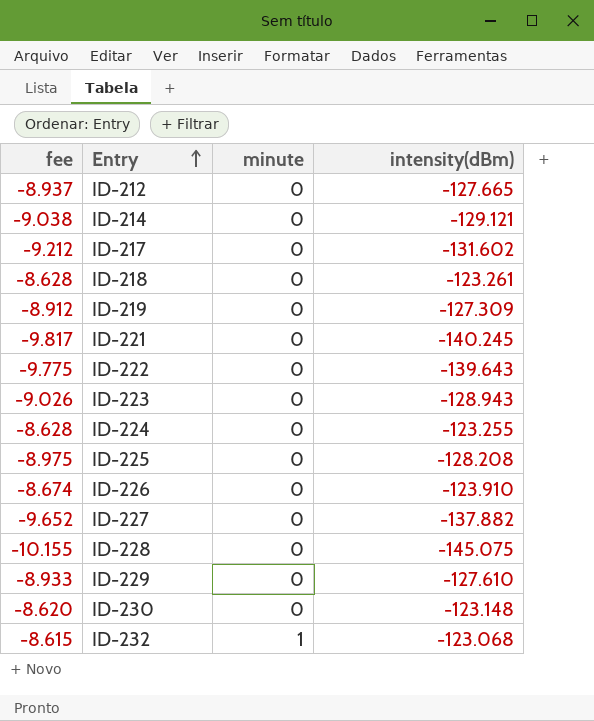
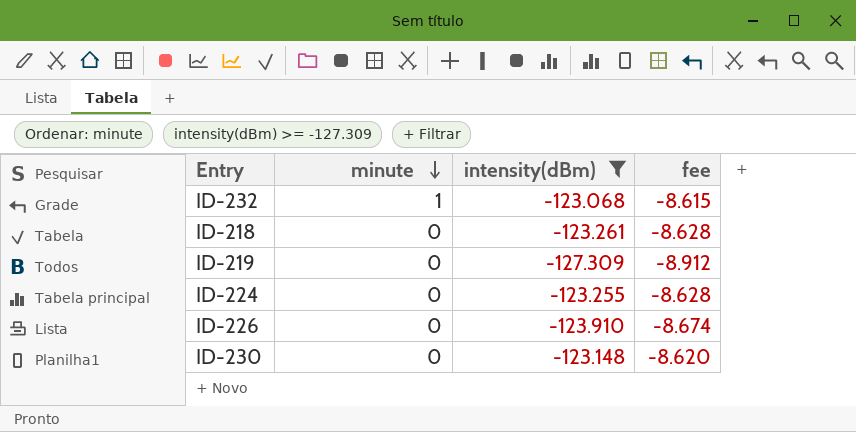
filter: none -> intensity(dBm) >= -127.309
row order: Entry ascending -> minute descending
column fee | position: 1 -> 4

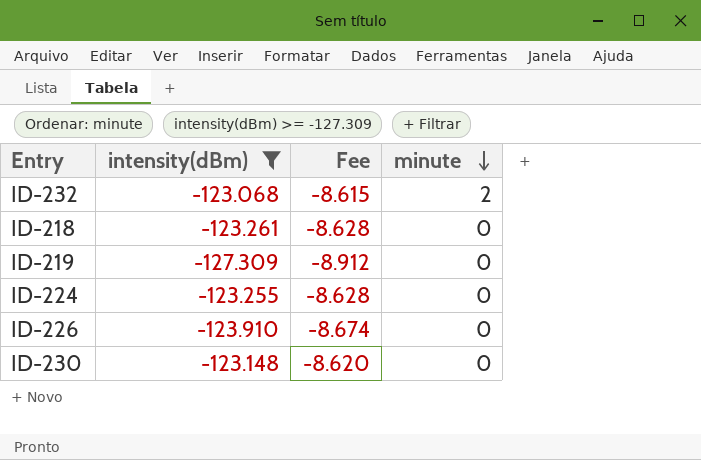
column name: fee -> Fee
column minute | position: 2 -> 4
ID-232 | minute: 1 -> 2

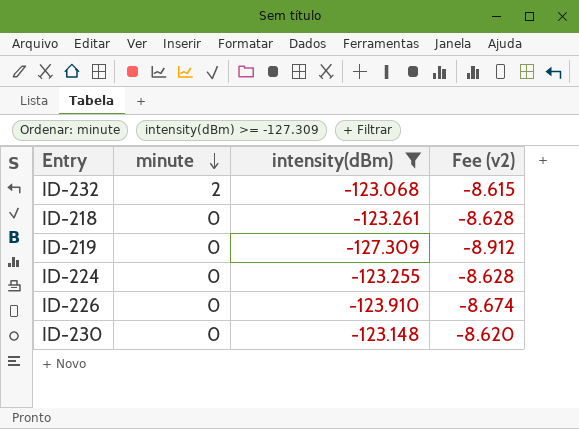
column minute | position: 4 -> 2
column name: Fee -> Fee (v2)

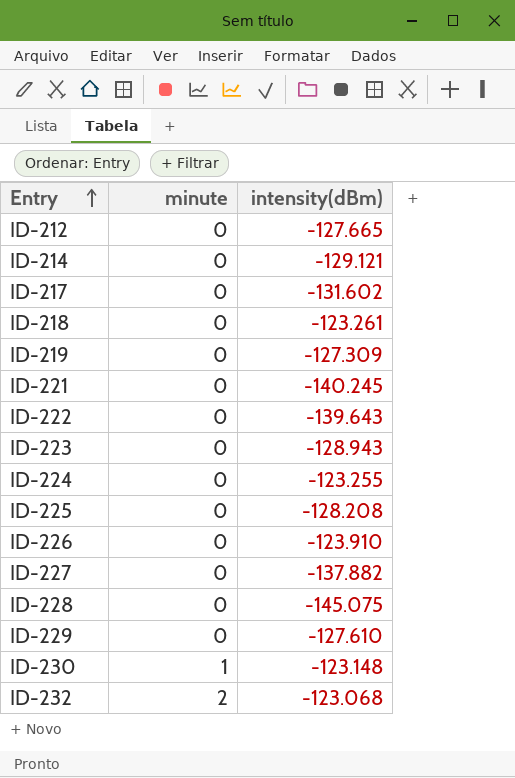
filter: intensity(dBm) >= -127.309 -> none
row order: minute descending -> Entry ascending
column Fee (v2) | formula: [intensity(dBm)] * 0.07 -> none
ID-230 | minute: 0 -> 1

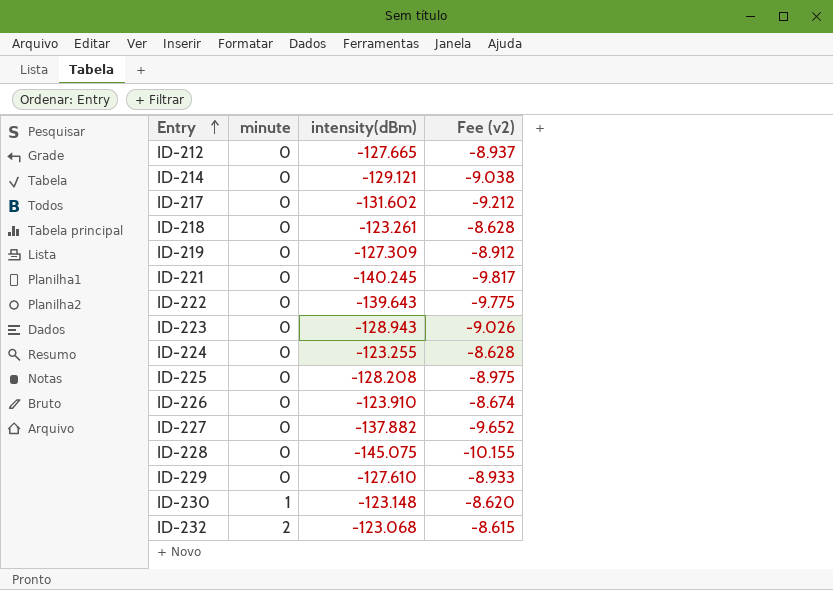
column Fee (v2) | formula: none -> [intensity(dBm)] * 0.07

